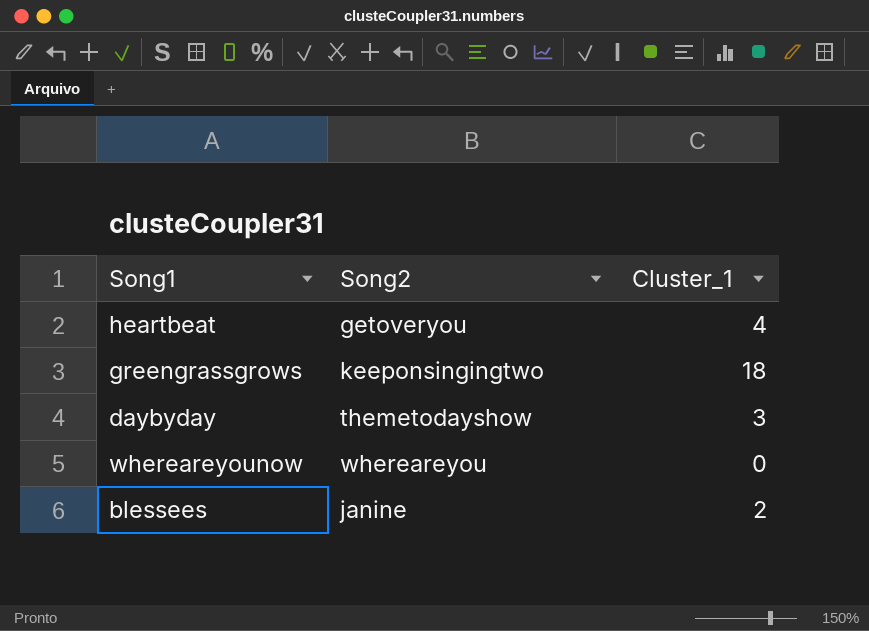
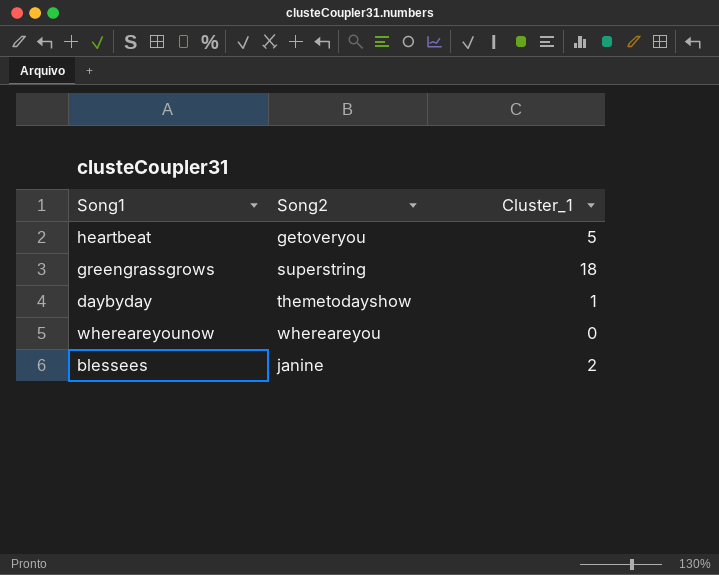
heartbeat | Cluster_1: 4 -> 5
greengrassgrows | Song2: keeponsingingtwo -> superstring
daybyday | Cluster_1: 3 -> 1

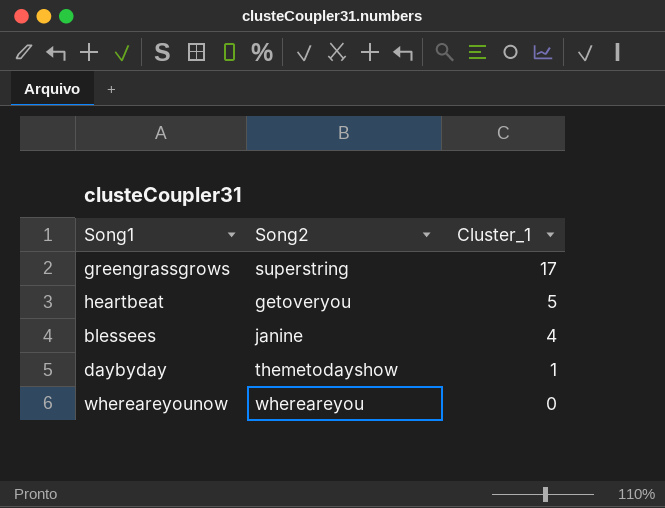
row order: none -> Cluster_1 descending
greengrassgrows | Cluster_1: 18 -> 17
blessees | Cluster_1: 2 -> 4

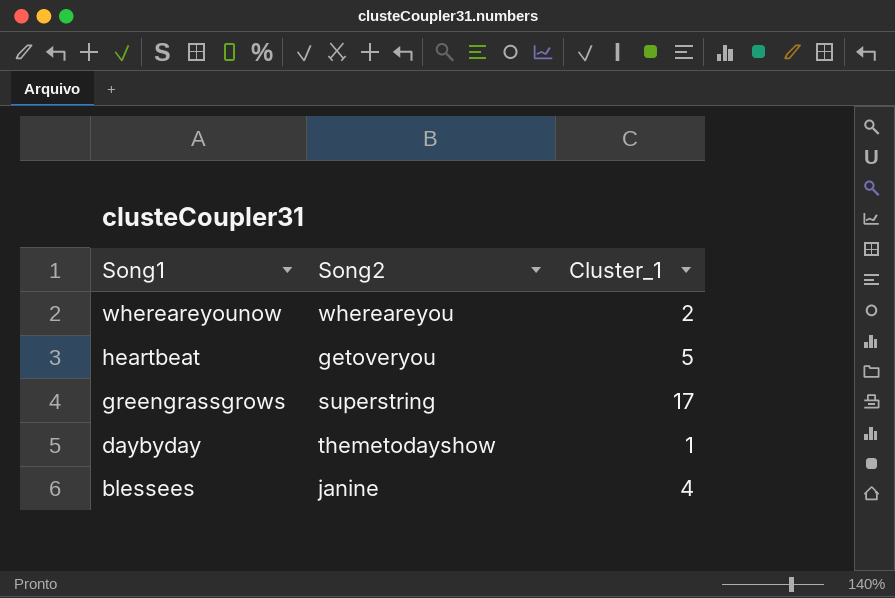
row order: Cluster_1 descending -> Song1 descending
whereareyounow | Cluster_1: 0 -> 2

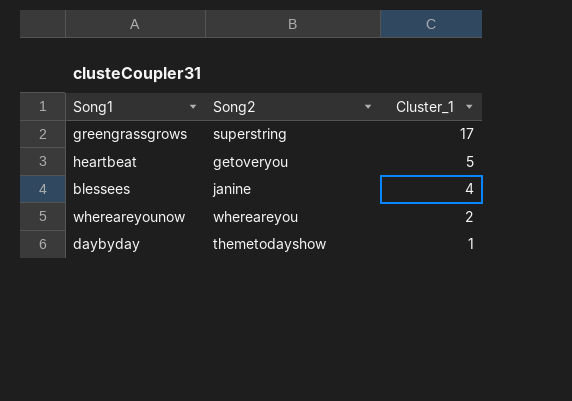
row order: Song1 descending -> Cluster_1 descending

